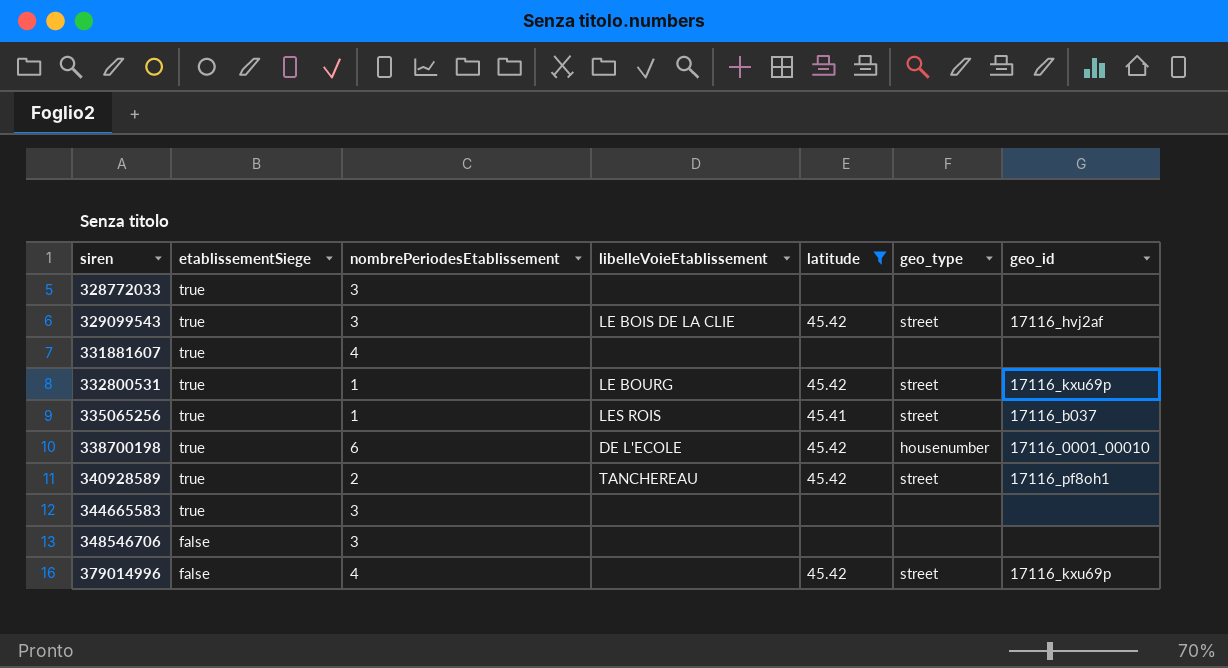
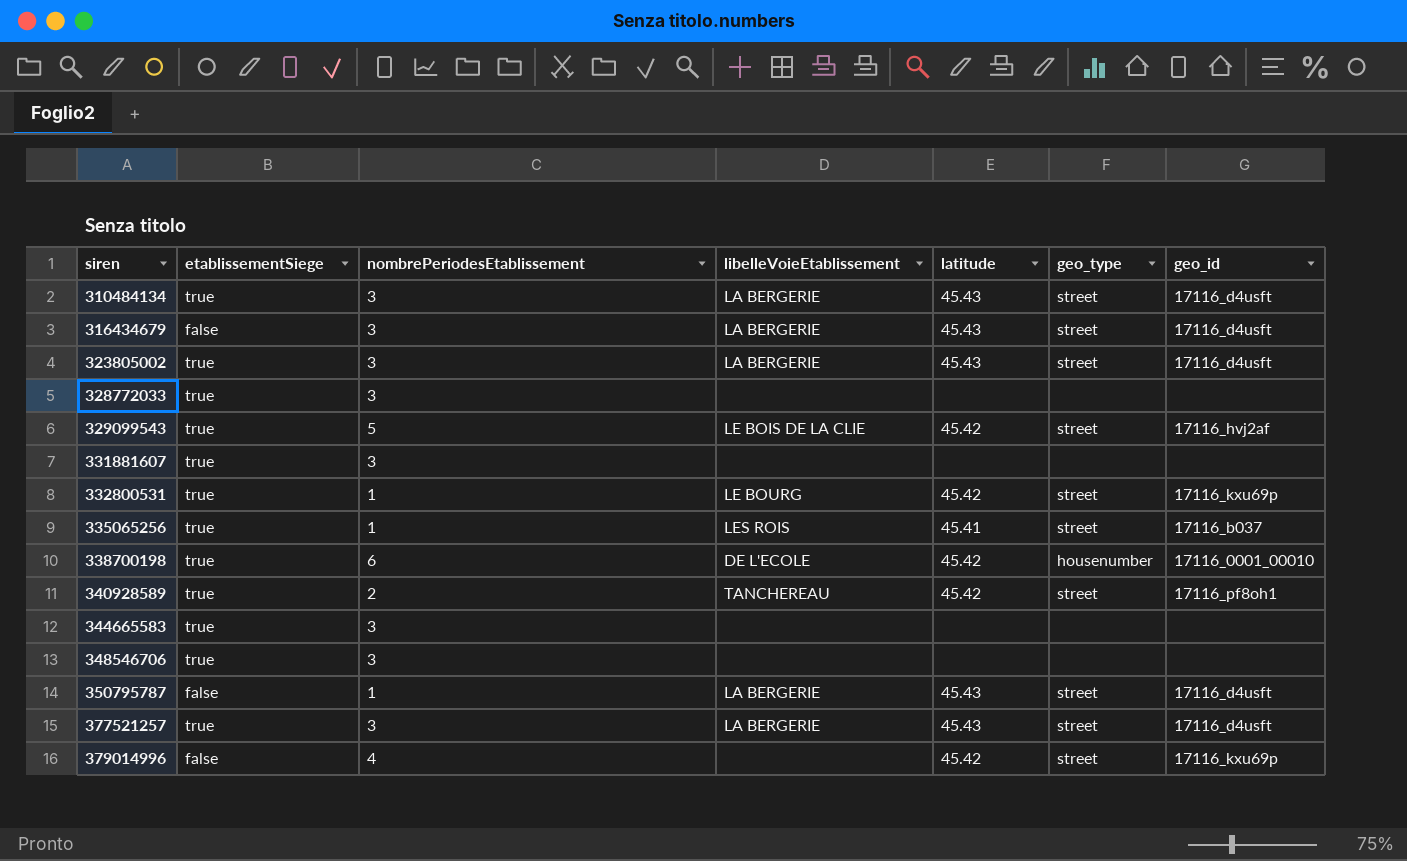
filter: latitude != 45.43 -> none
329099543 | nombrePeriodesEtablissement: 3 -> 5
331881607 | nombrePeriodesEtablissement: 4 -> 3
348546706 | etablissementSiege: false -> true

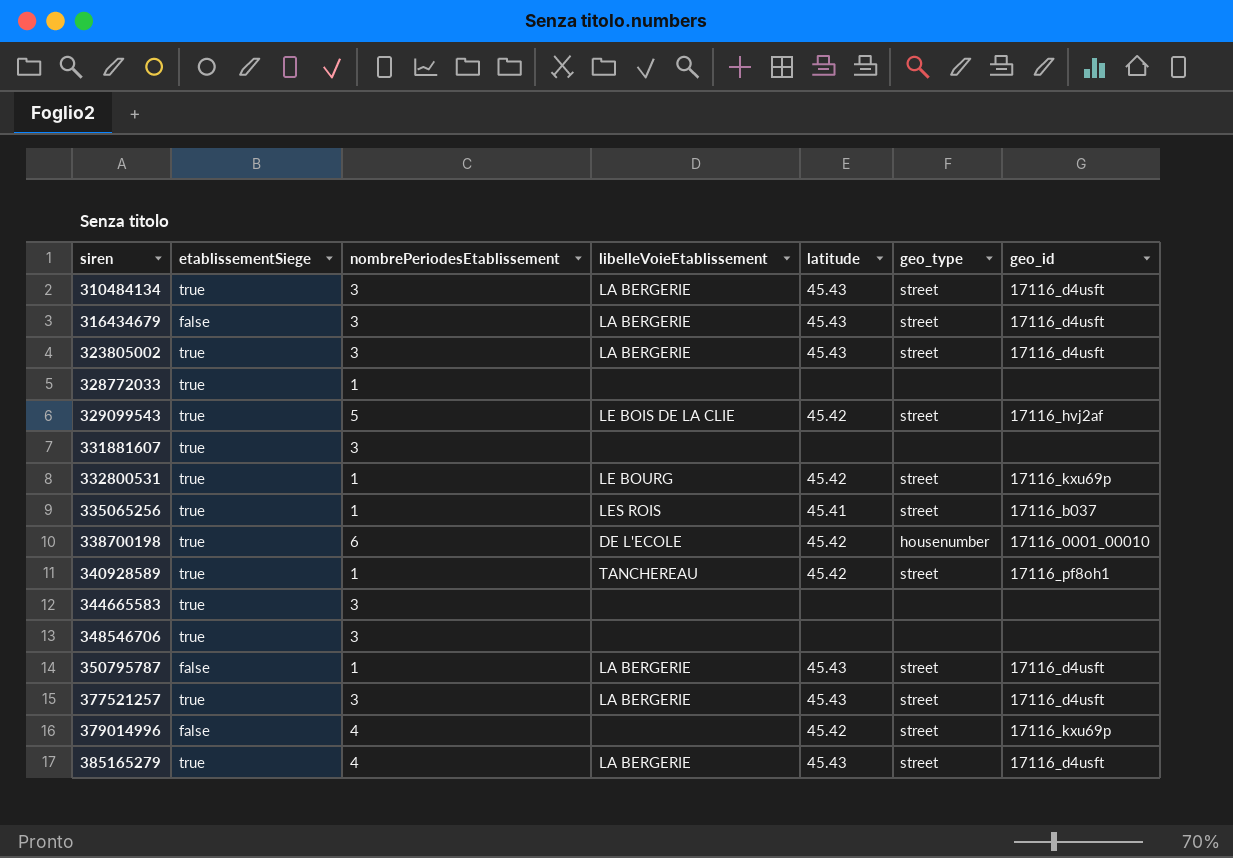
328772033 | nombrePeriodesEtablissement: 3 -> 1
340928589 | nombrePeriodesEtablissement: 2 -> 1
row 385165279: none -> true | 4 | LA BERGERIE | 45.43 | street | 17116_d4usft

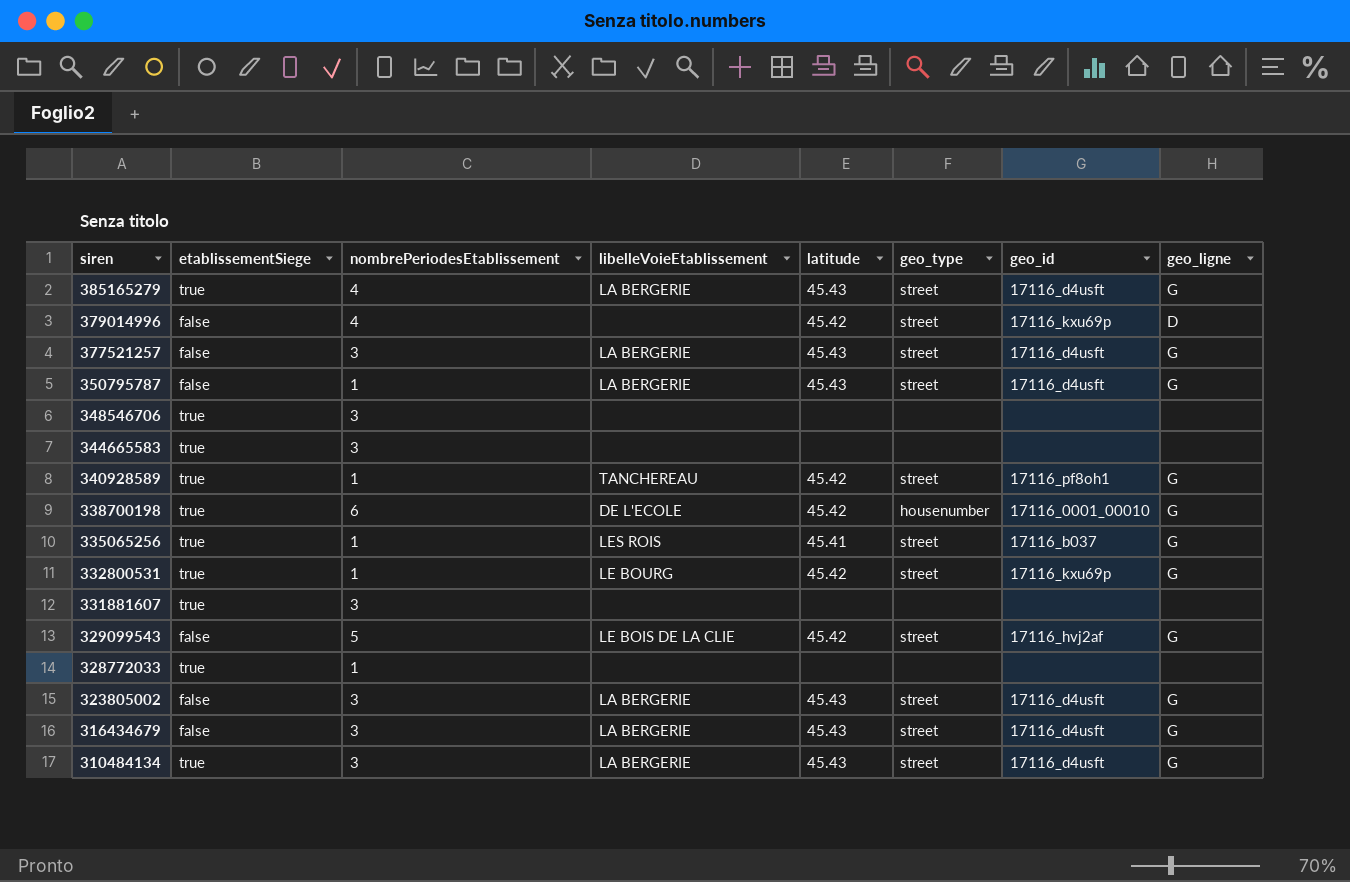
row order: siren ascending -> siren descending
column geo_ligne | position: none -> 8
377521257 | etablissementSiege: true -> false
329099543 | etablissementSiege: true -> false
323805002 | etablissementSiege: true -> false

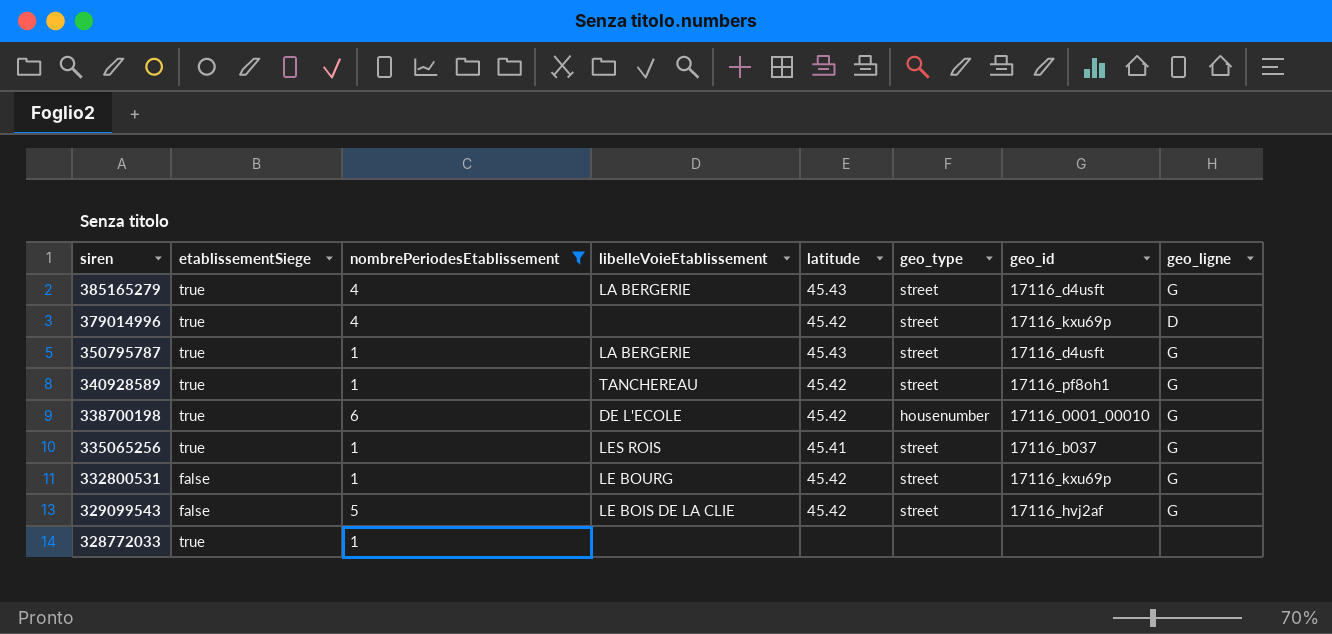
filter: none -> nombrePeriodesEtablissement != 3
379014996 | etablissementSiege: false -> true
350795787 | etablissementSiege: false -> true
332800531 | etablissementSiege: true -> false

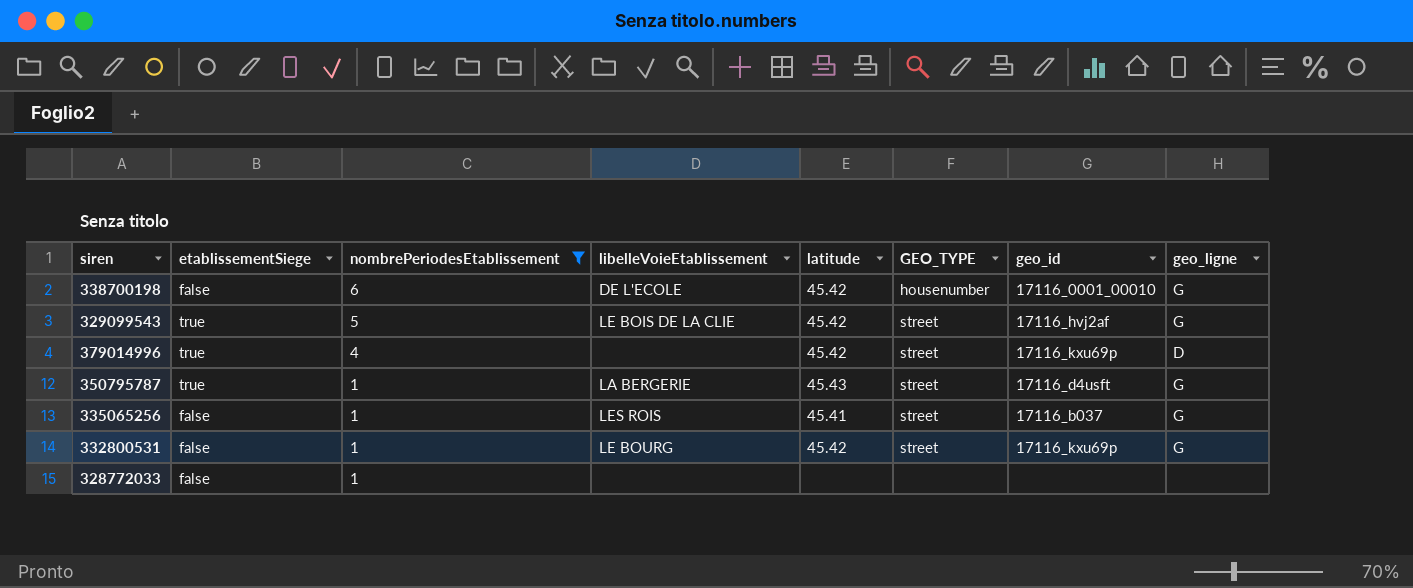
row order: siren descending -> nombrePeriodesEtablissement descending
column name: geo_type -> GEO_TYPE
row 385165279: true | 4 | LA BERGERIE | 45.43 | street | 17116_d4usft | G -> none
row 340928589: true | 1 | TANCHEREAU | 45.42 | street | 17116_pf8oh1 | G -> none
338700198 | etablissementSiege: true -> false
329099543 | etablissementSiege: false -> true
335065256 | etablissementSiege: true -> false
328772033 | etablissementSiege: true -> false

